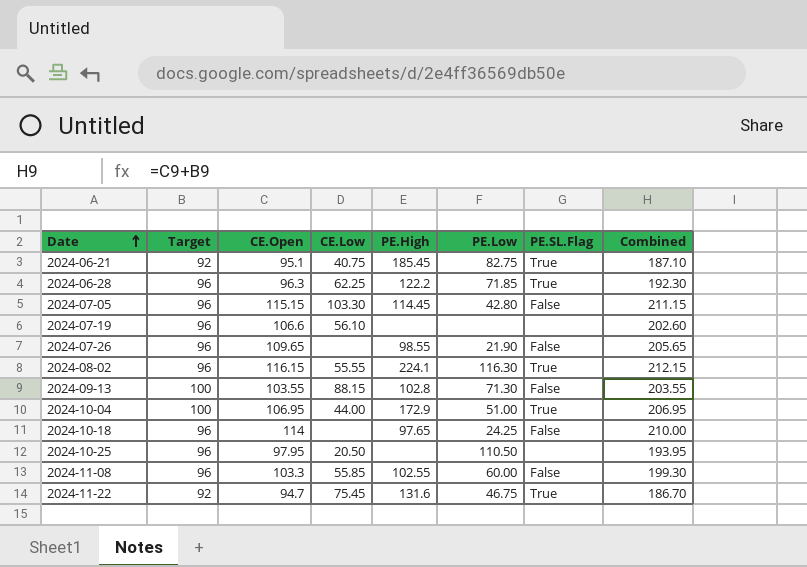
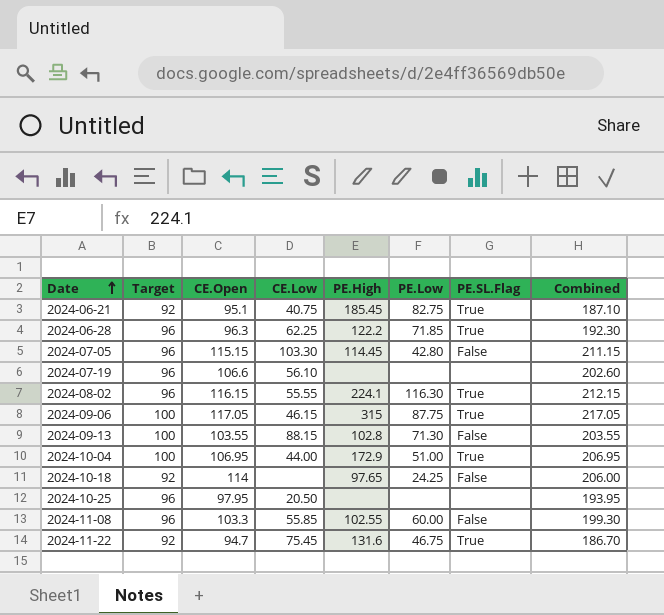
row 2024-07-26: 96 | 109.65 | none | 98.55 | 21.90 | False | 205.65 -> none
row 2024-09-06: none -> 100 | 117.05 | 46.15 | 315 | 87.75 | True | 217.05
2024-10-18 | Target: 96 -> 92
2024-10-18 | Combined: 210.00 -> 206.00
2024-10-25 | PE.Low: 110.50 -> none

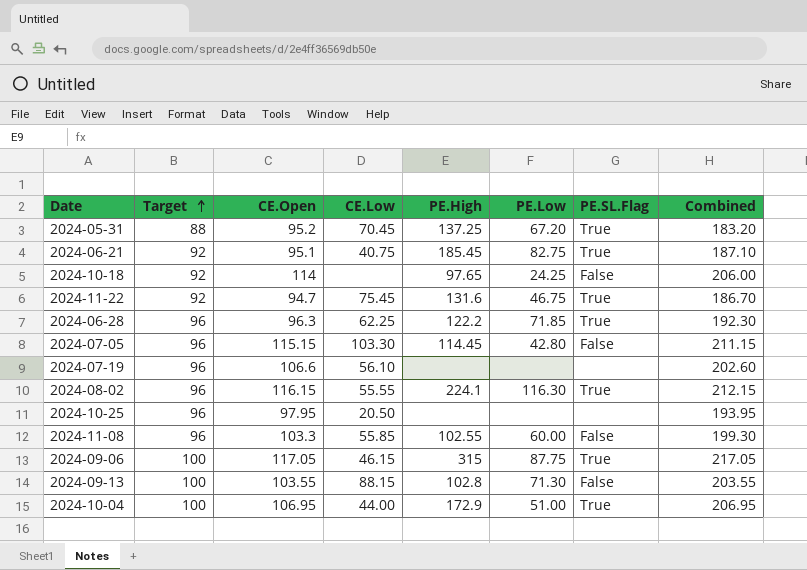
row order: Date ascending -> Target ascending
row 2024-05-31: none -> 88 | 95.2 | 70.45 | 137.25 | 67.20 | True | 183.20

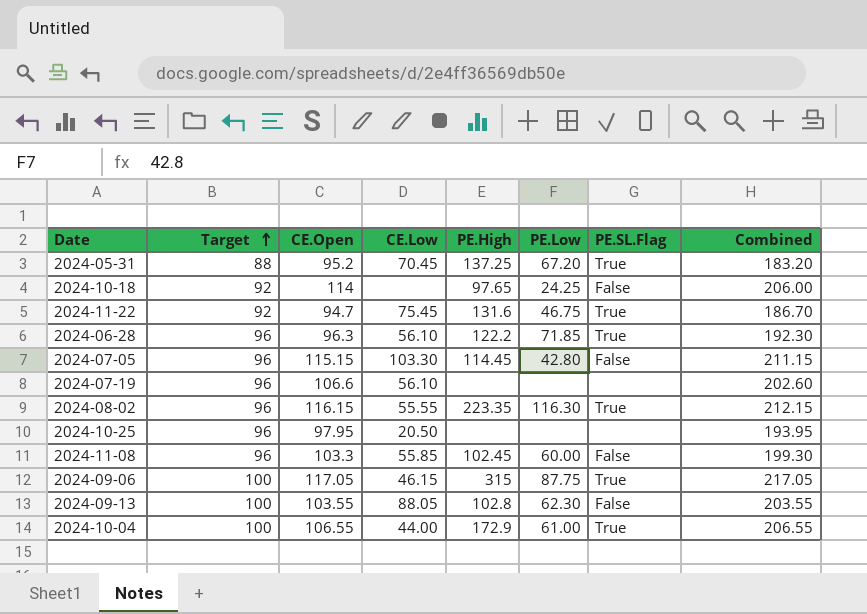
row 2024-06-21: 92 | 95.1 | 40.75 | 185.45 | 82.75 | True | 187.10 -> none
2024-06-28 | CE.Low: 62.25 -> 56.10
2024-08-02 | PE.High: 224.1 -> 223.35
2024-11-08 | PE.High: 102.55 -> 102.45
2024-09-13 | CE.Low: 88.15 -> 88.05
2024-09-13 | PE.Low: 71.30 -> 62.30
2024-10-04 | CE.Open: 106.95 -> 106.55
2024-10-04 | PE.Low: 51.00 -> 61.00
2024-10-04 | Combined: 206.95 -> 206.55

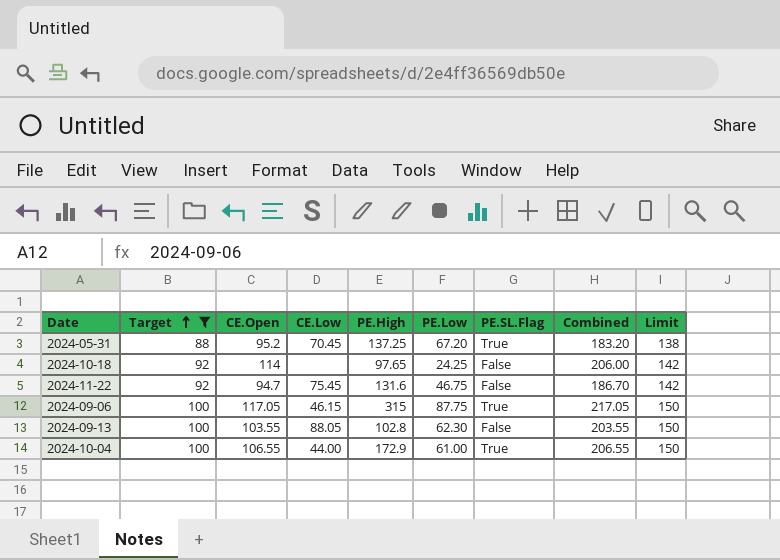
filter: none -> Target != 96
column Limit | formula: none -> [Target] + 50
2024-11-22 | PE.SL.Flag: True -> False

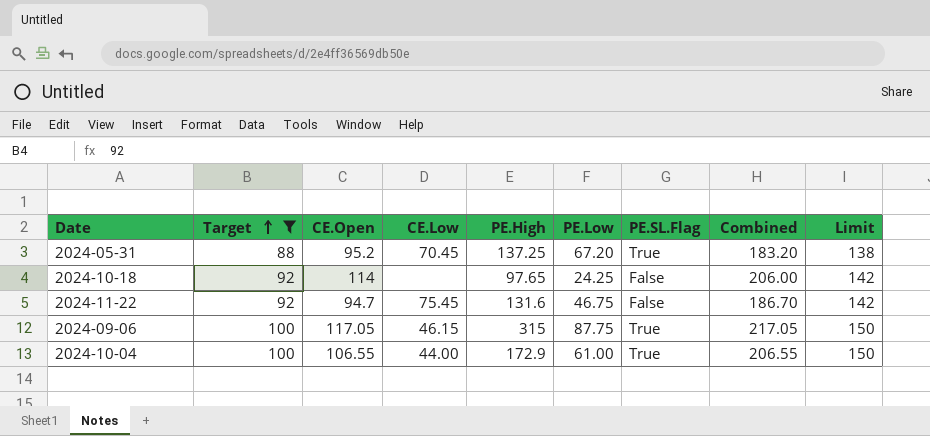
row 2024-09-13: 100 | 103.55 | 88.05 | 102.8 | 62.30 | False | 203.55 | 150 -> none

